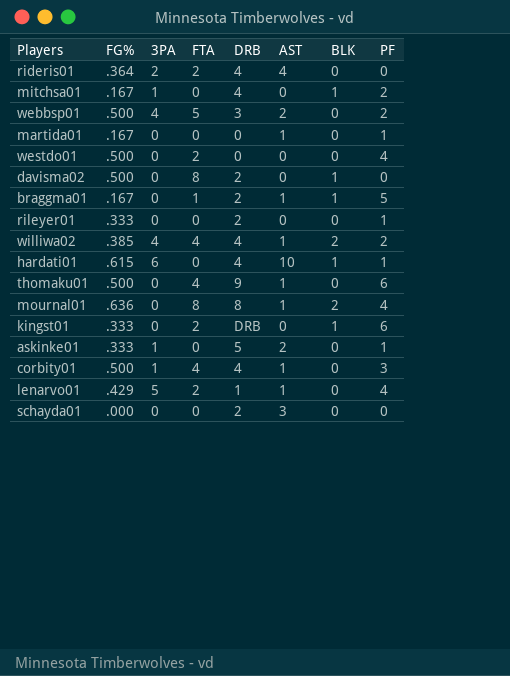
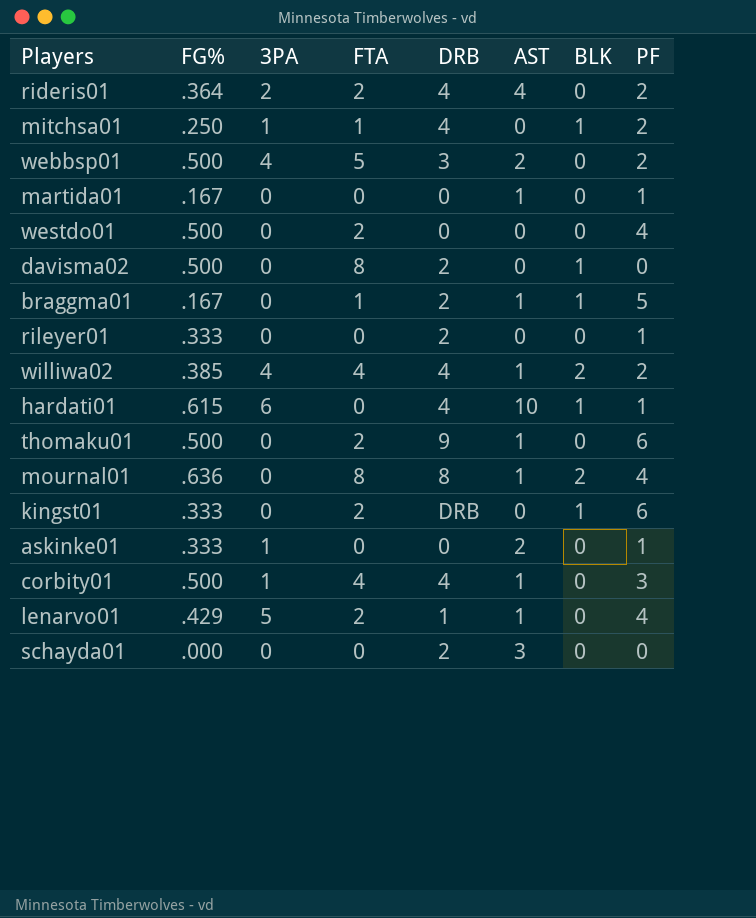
rideris01 | PF: 0 -> 2
mitchsa01 | FG%: .167 -> .250
mitchsa01 | FTA: 0 -> 1
thomaku01 | FTA: 4 -> 2
askinke01 | DRB: 5 -> 0

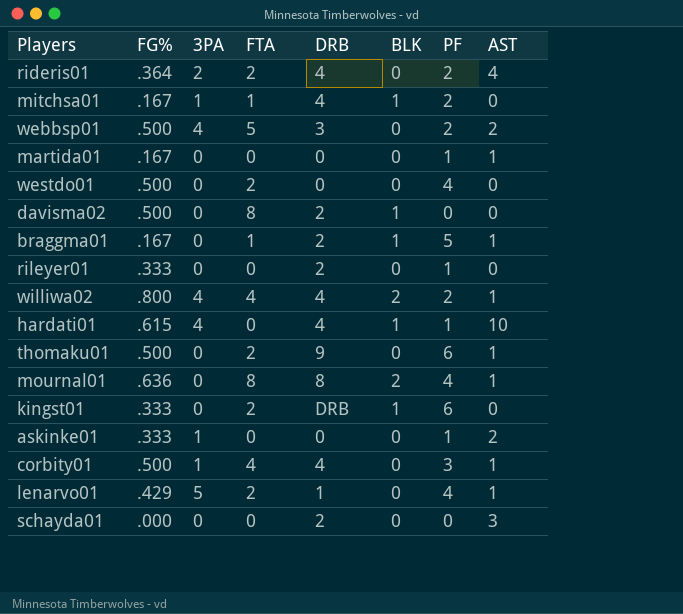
column AST | position: 6 -> 8
mitchsa01 | FG%: .250 -> .167
williwa02 | FG%: .385 -> .800
hardati01 | 3PA: 6 -> 4

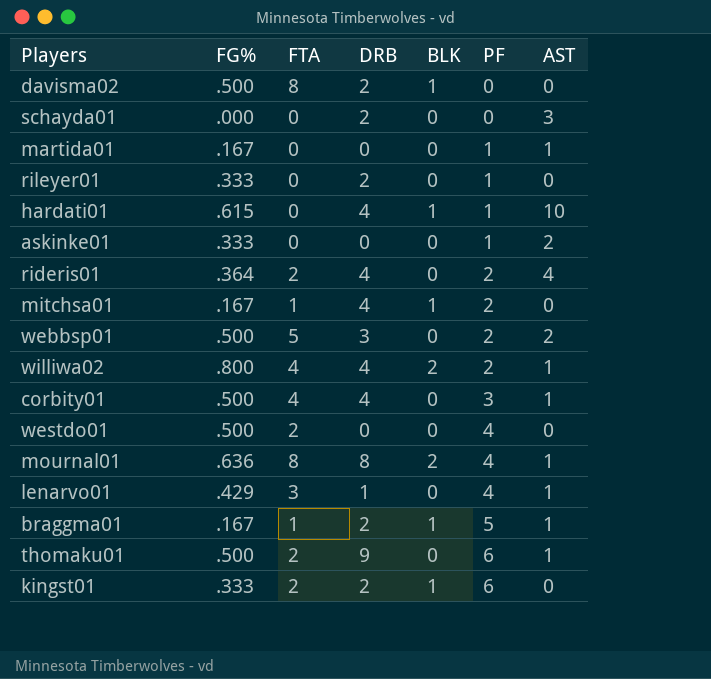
row order: none -> PF ascending
column 3PA | position: 3 -> none
lenarvo01 | FTA: 2 -> 3
kingst01 | DRB: DRB -> 2

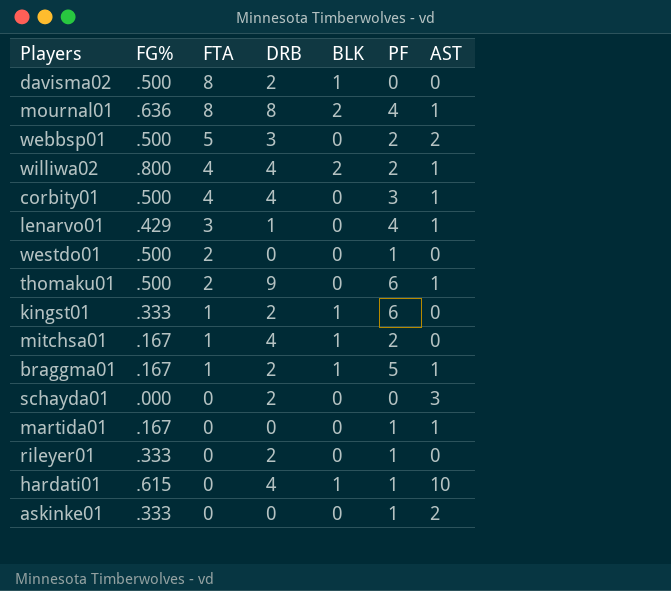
row order: PF ascending -> FTA descending
row rideris01: .364 | 2 | 4 | 0 | 2 | 4 -> none
westdo01 | PF: 4 -> 1
kingst01 | FTA: 2 -> 1

